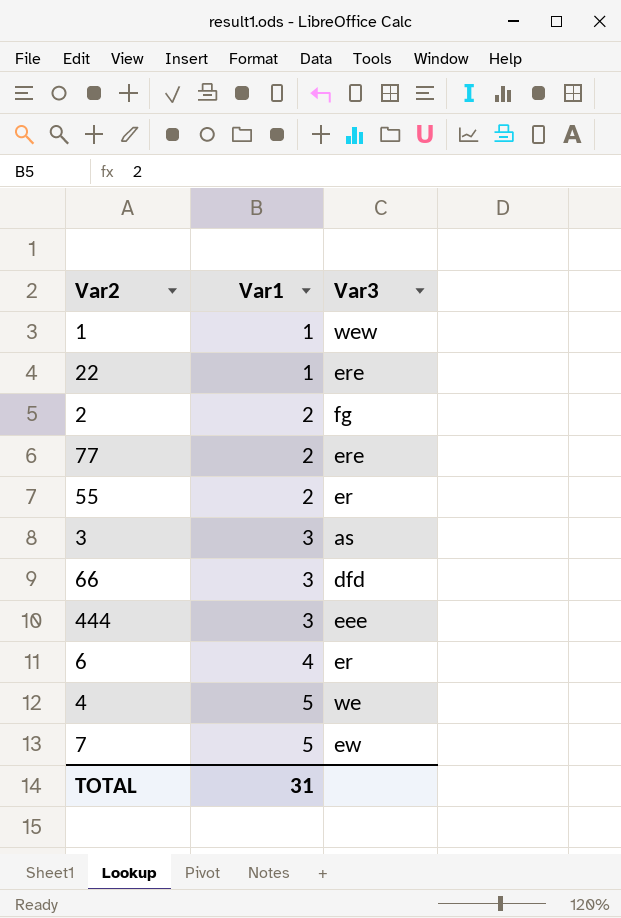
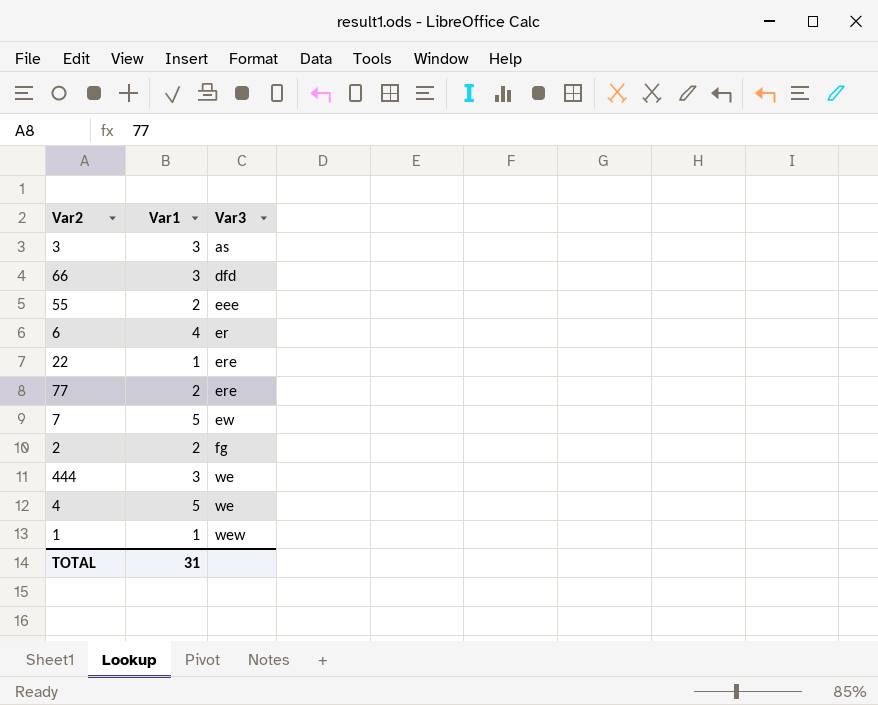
row order: Var1 ascending -> Var3 ascending
55 | Var3: er -> eee
444 | Var3: eee -> we

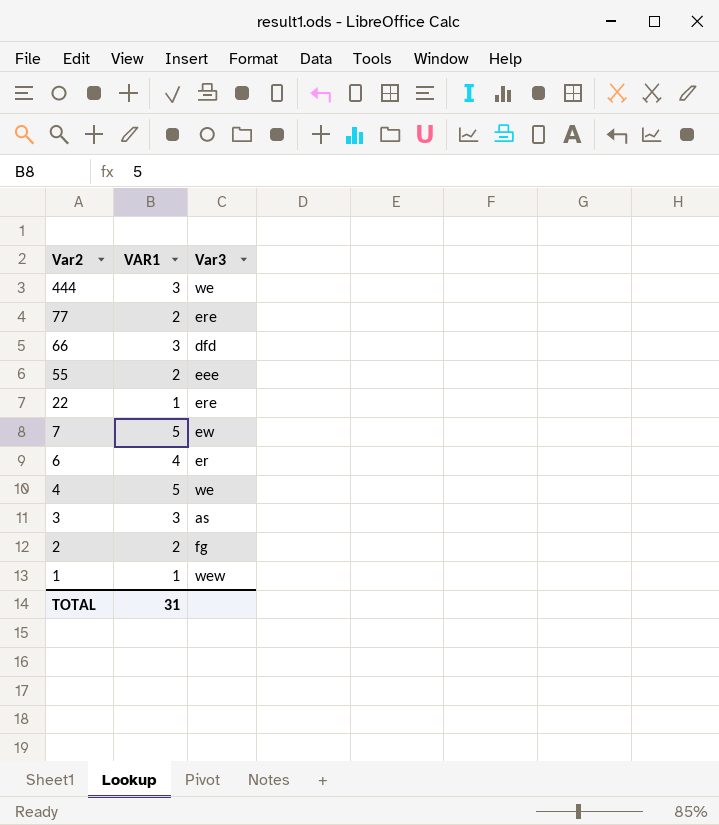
row order: Var3 ascending -> Var2 descending
column name: Var1 -> VAR1

